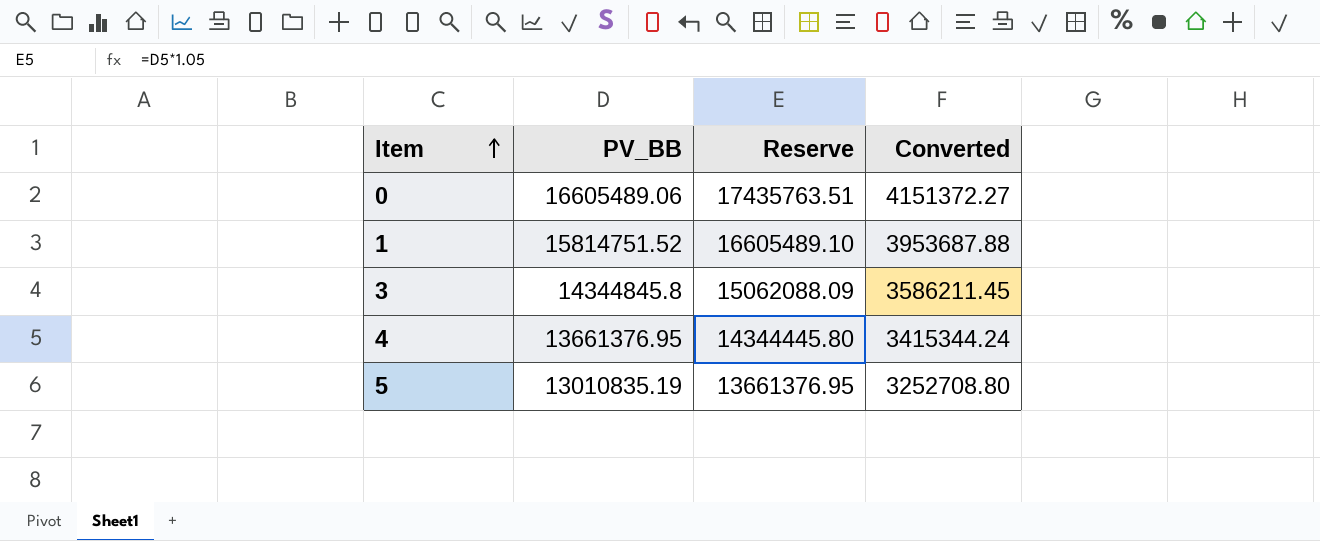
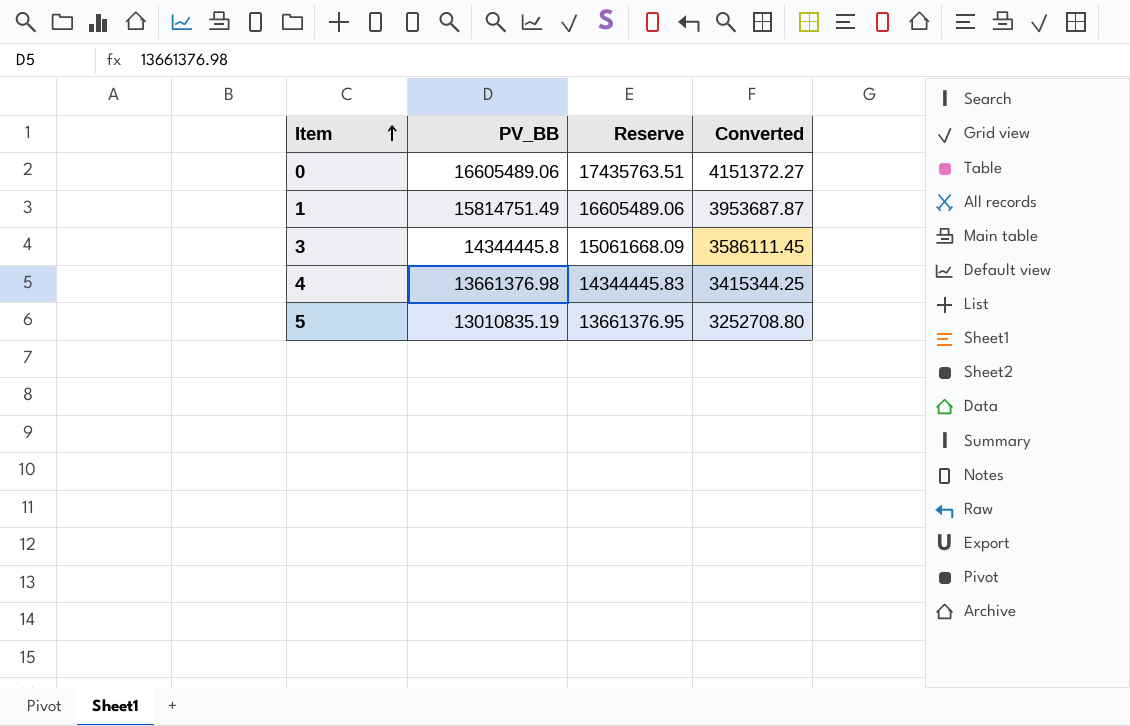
1 | PV_BB: 15814751.52 -> 15814751.49
1 | Reserve: 16605489.10 -> 16605489.06
1 | Converted: 3953687.88 -> 3953687.87
3 | PV_BB: 14344845.8 -> 14344445.8
3 | Reserve: 15062088.09 -> 15061668.09
3 | Converted: 3586211.45 -> 3586111.45
4 | PV_BB: 13661376.95 -> 13661376.98
4 | Reserve: 14344445.80 -> 14344445.83
4 | Converted: 3415344.24 -> 3415344.25

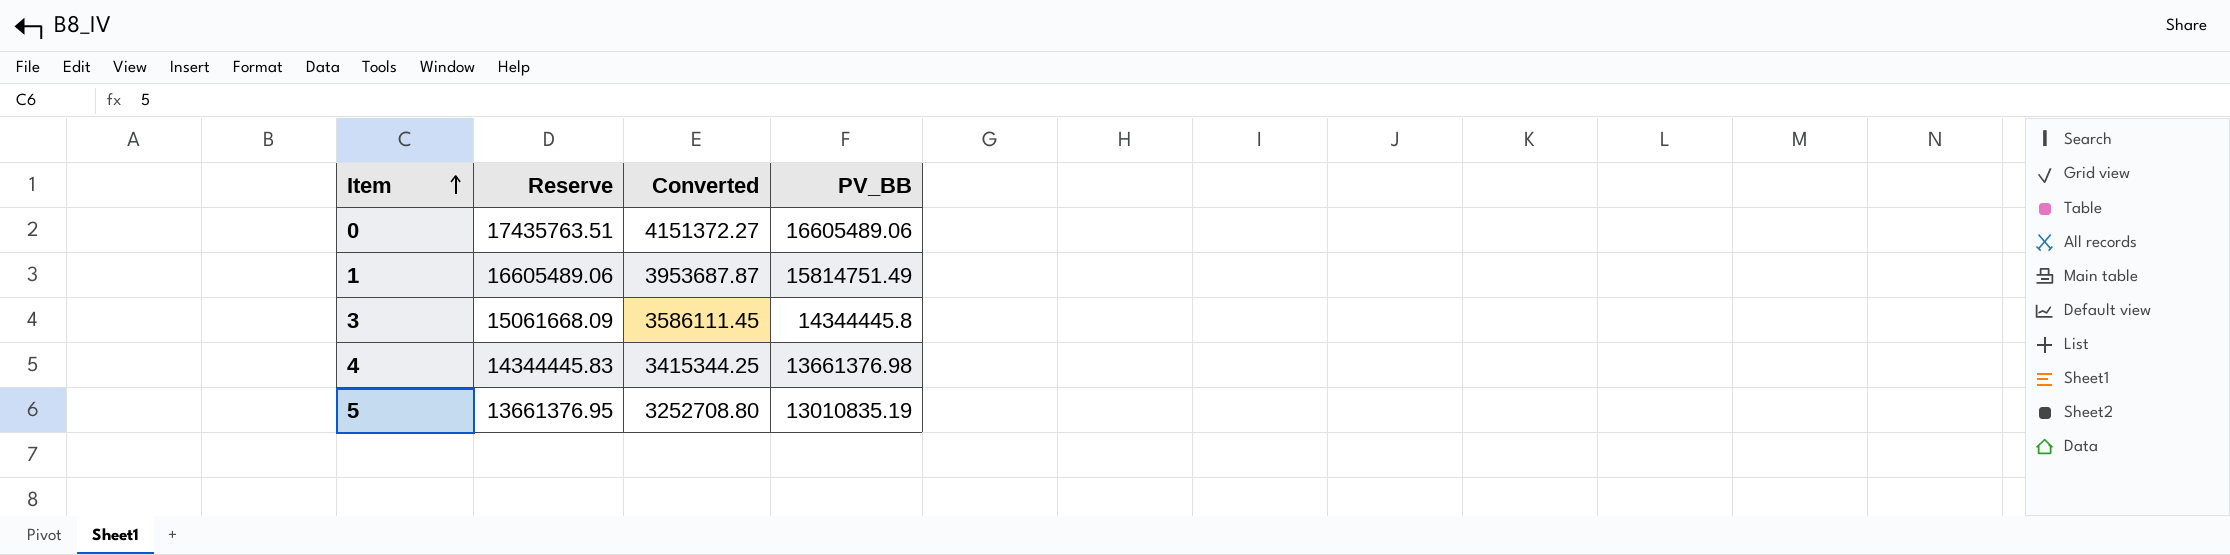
column PV_BB | position: 2 -> 4

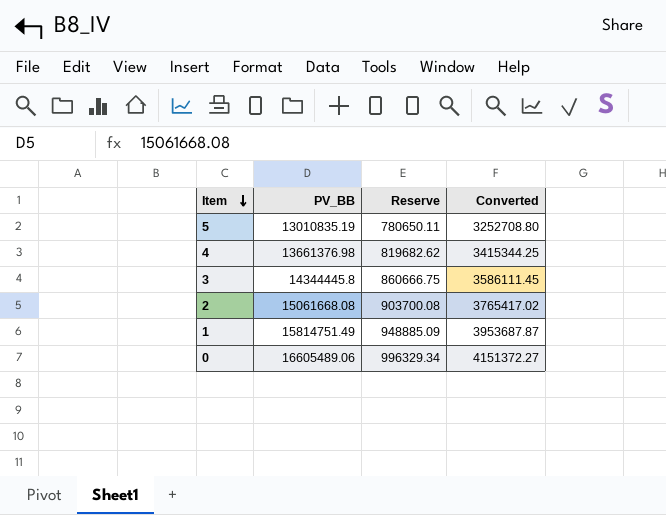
row order: Item ascending -> Item descending
column PV_BB | position: 4 -> 2
column Reserve | formula: [PV_BB] * 1.05 -> [PV_BB] * 0.06
row 2: none -> 15061668.08 | 903700.08 | 3765417.02

